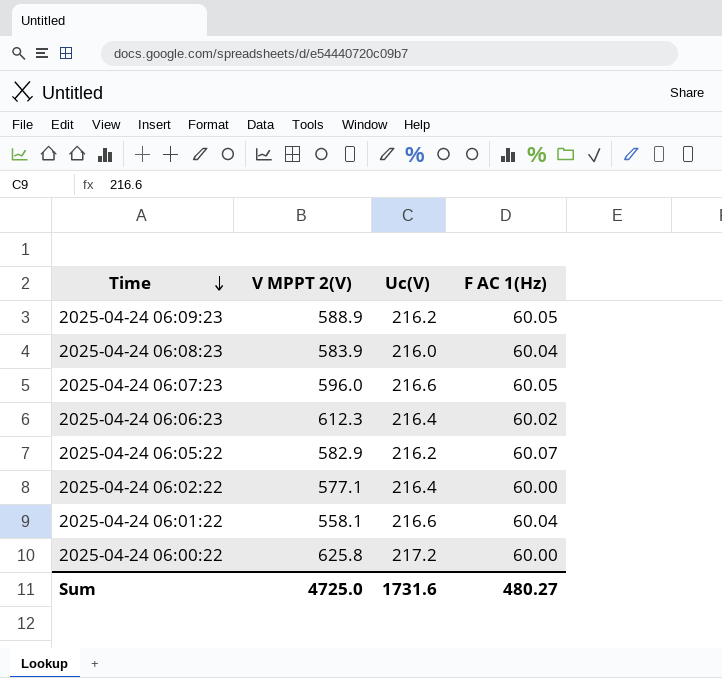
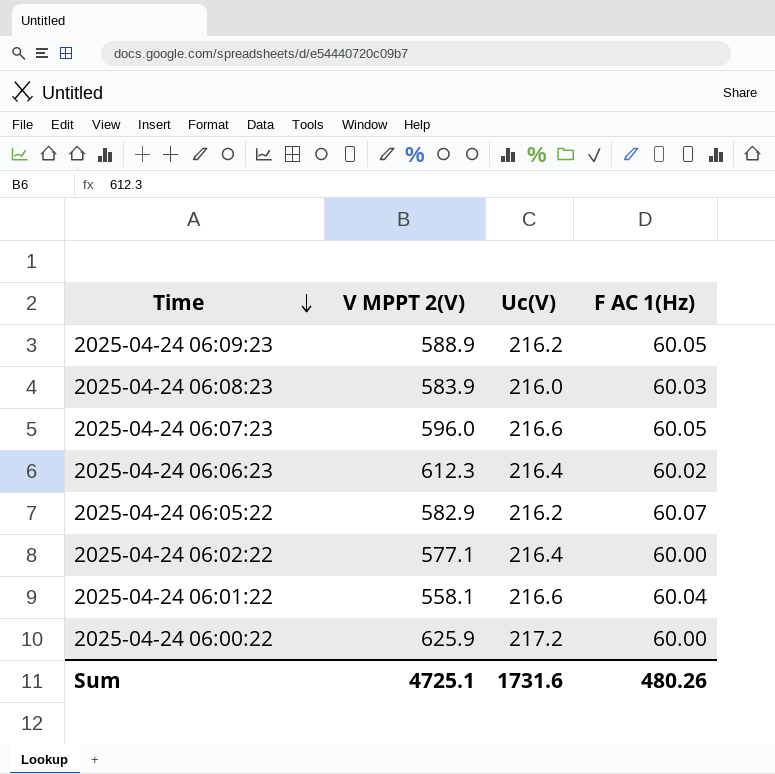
2025-04-24 06:08:23 | F AC 1(Hz): 60.04 -> 60.03
2025-04-24 06:00:22 | V MPPT 2(V): 625.8 -> 625.9
Sum | V MPPT 2(V): 4725.0 -> 4725.1
Sum | F AC 1(Hz): 480.27 -> 480.26

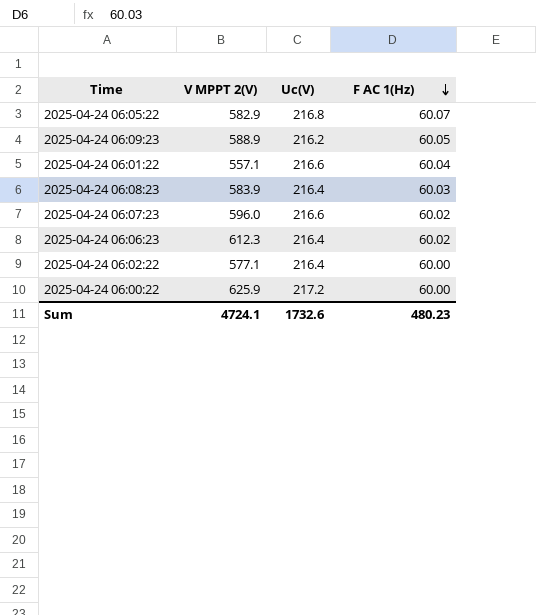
row order: Time descending -> F AC 1(Hz) descending
2025-04-24 06:05:22 | Uc(V): 216.2 -> 216.8
2025-04-24 06:01:22 | V MPPT 2(V): 558.1 -> 557.1
2025-04-24 06:08:23 | Uc(V): 216.0 -> 216.4
2025-04-24 06:07:23 | F AC 1(Hz): 60.05 -> 60.02
Sum | V MPPT 2(V): 4725.1 -> 4724.1
Sum | Uc(V): 1731.6 -> 1732.6
Sum | F AC 1(Hz): 480.26 -> 480.23

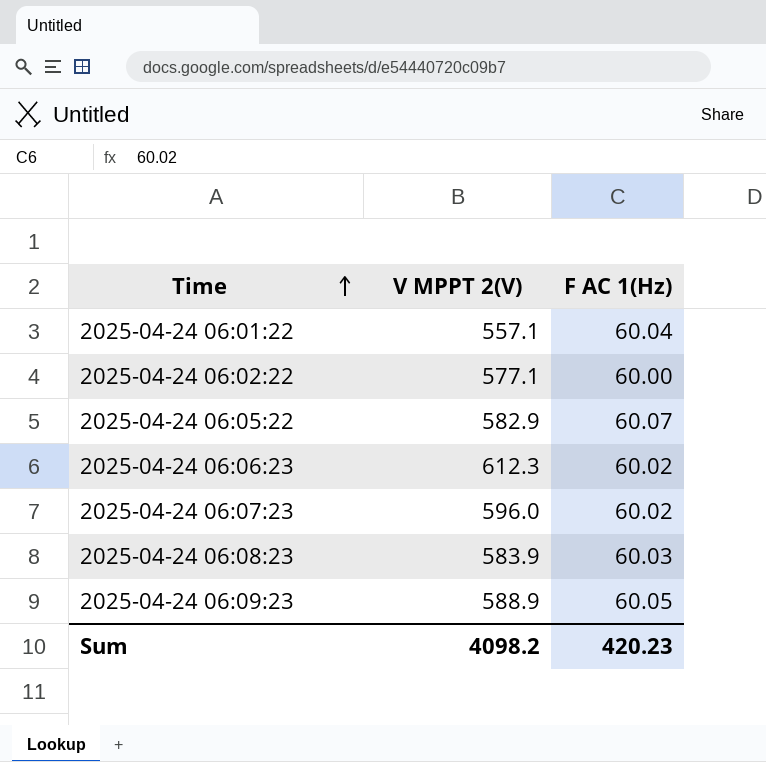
row order: F AC 1(Hz) descending -> Time ascending
column Uc(V) | position: 3 -> none
row 2025-04-24 06:00:22: 625.9 | 217.2 | 60.00 -> none
Sum | V MPPT 2(V): 4724.1 -> 4098.2
Sum | F AC 1(Hz): 480.23 -> 420.23

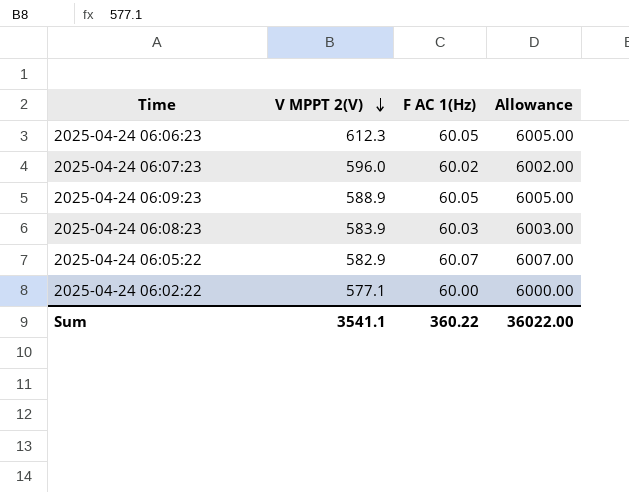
row order: Time ascending -> V MPPT 2(V) descending
column Allowance | formula: none -> [F AC 1(Hz)] * 100
row 2025-04-24 06:01:22: 557.1 | 60.04 -> none
2025-04-24 06:06:23 | F AC 1(Hz): 60.02 -> 60.05
Sum | V MPPT 2(V): 4098.2 -> 3541.1
Sum | F AC 1(Hz): 420.23 -> 360.22

